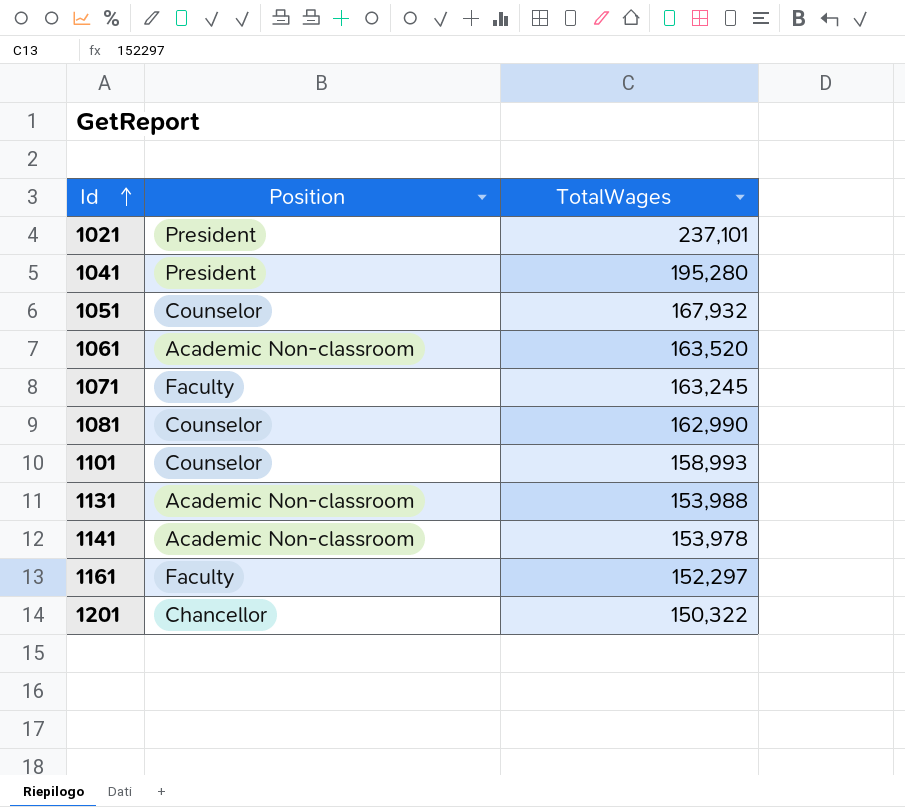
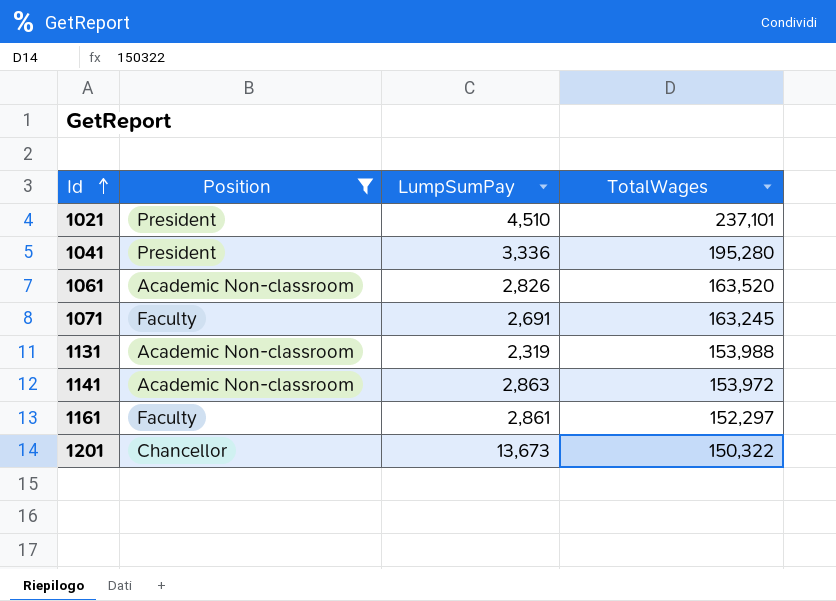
filter: none -> Position != Counselor
column LumpSumPay | position: none -> 3
1141 | TotalWages: 153,978 -> 153,972

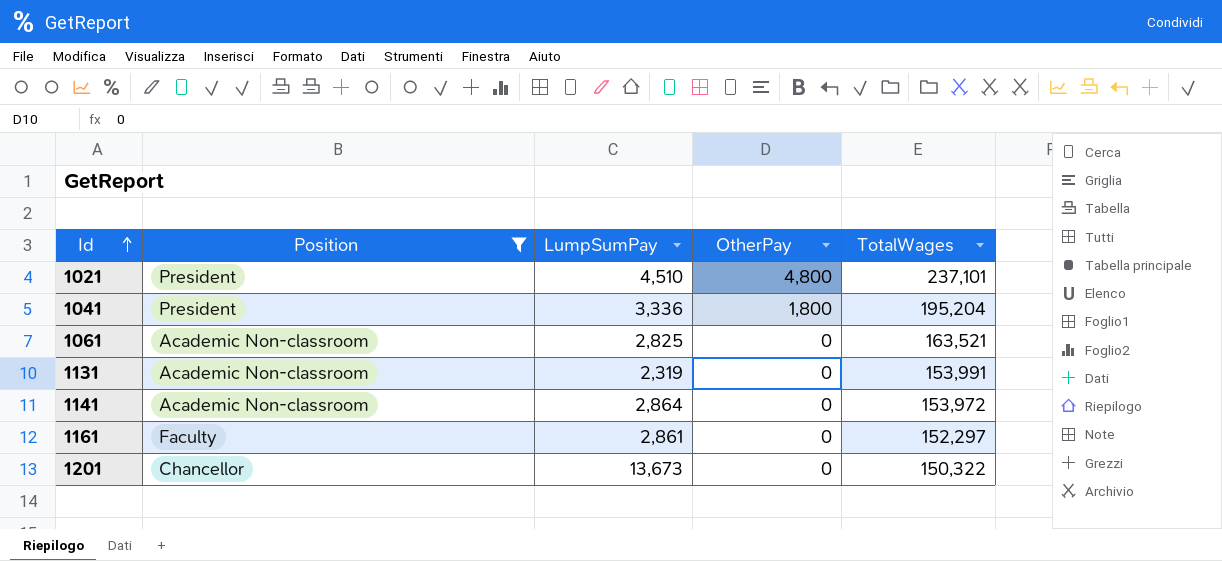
column OtherPay | position: none -> 4
row 1071: Faculty | 2,691 | 163,245 -> none
1041 | TotalWages: 195,280 -> 195,204
1061 | LumpSumPay: 2,826 -> 2,825
1061 | TotalWages: 163,520 -> 163,521
1131 | TotalWages: 153,988 -> 153,991
1141 | LumpSumPay: 2,863 -> 2,864

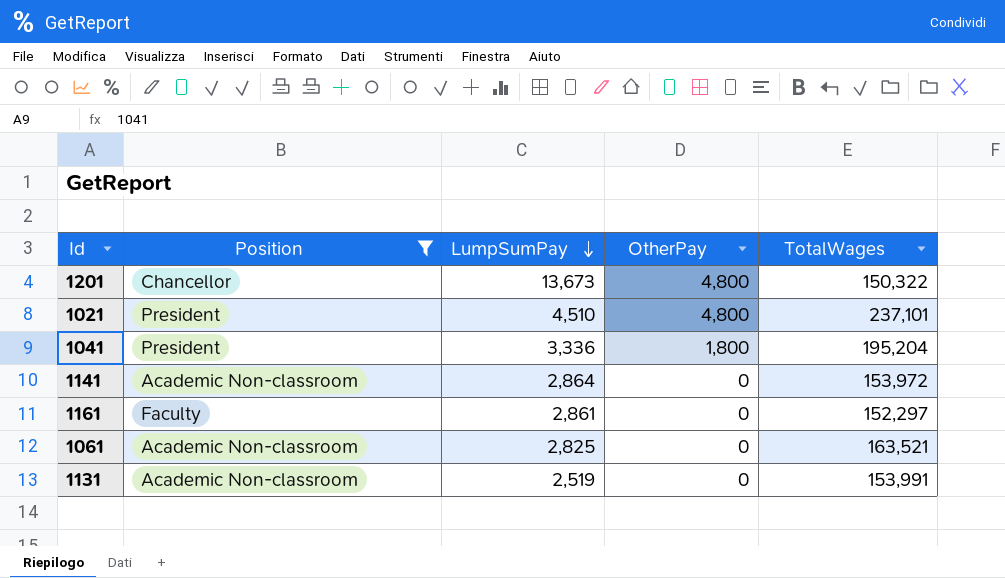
row order: Id ascending -> LumpSumPay descending
1201 | OtherPay: 0 -> 4,800
1131 | LumpSumPay: 2,319 -> 2,519

